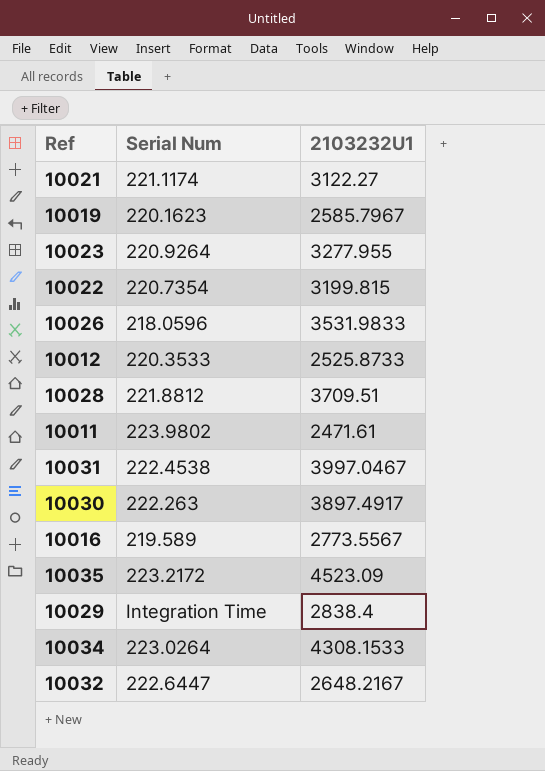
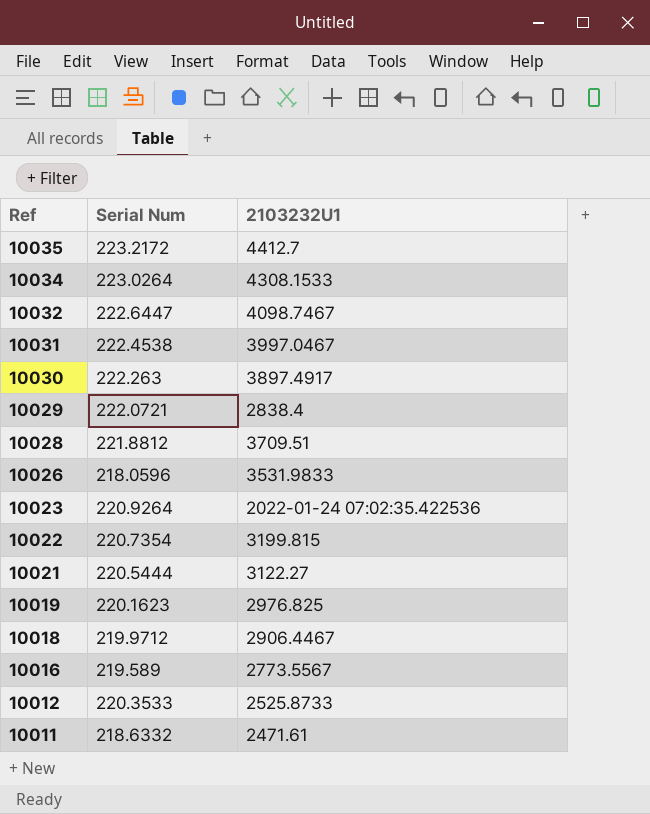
row order: none -> Ref descending
10035 | 2103232U1: 4523.09 -> 4412.7
10032 | 2103232U1: 2648.2167 -> 4098.7467
10029 | Serial Num: Integration Time -> 222.0721
10023 | 2103232U1: 3277.955 -> 2022-01-24 07:02:35.422536
10021 | Serial Num: 221.1174 -> 220.5444
10019 | 2103232U1: 2585.7967 -> 2976.825
row 10018: none -> 219.9712 | 2906.4467
10011 | Serial Num: 223.9802 -> 218.6332

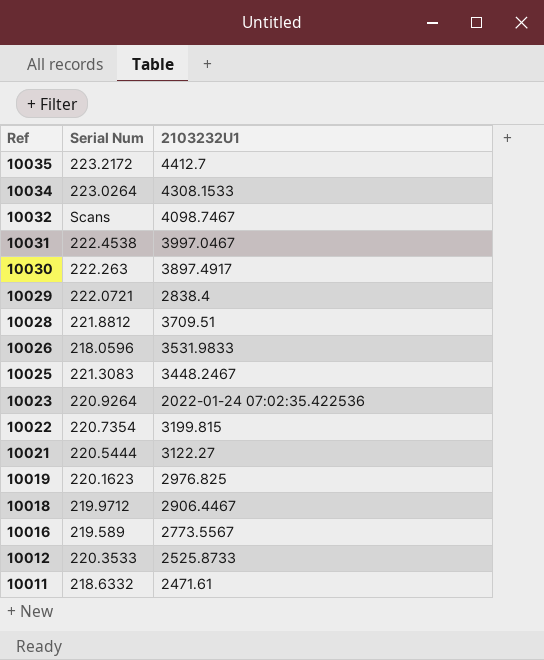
10032 | Serial Num: 222.6447 -> Scans
row 10025: none -> 221.3083 | 3448.2467

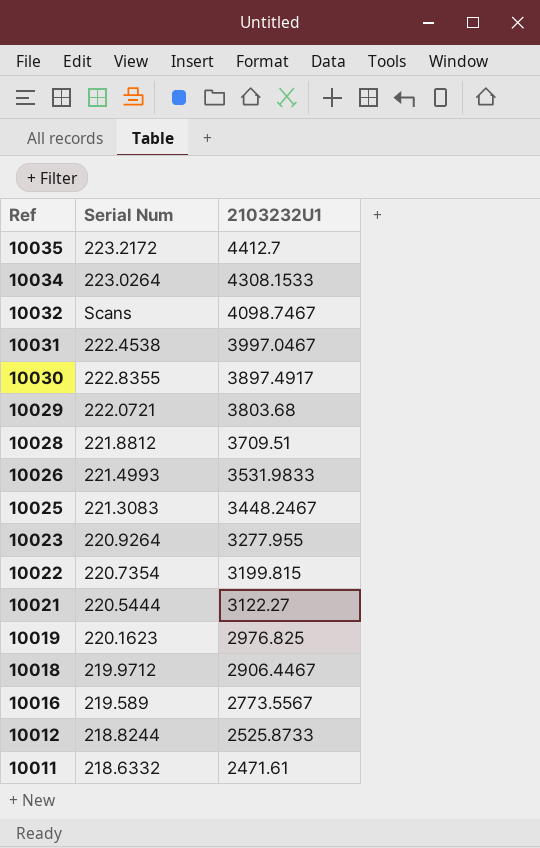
10030 | Serial Num: 222.263 -> 222.8355
10029 | 2103232U1: 2838.4 -> 3803.68
10026 | Serial Num: 218.0596 -> 221.4993
10023 | 2103232U1: 2022-01-24 07:02:35.422536 -> 3277.955
10012 | Serial Num: 220.3533 -> 218.8244

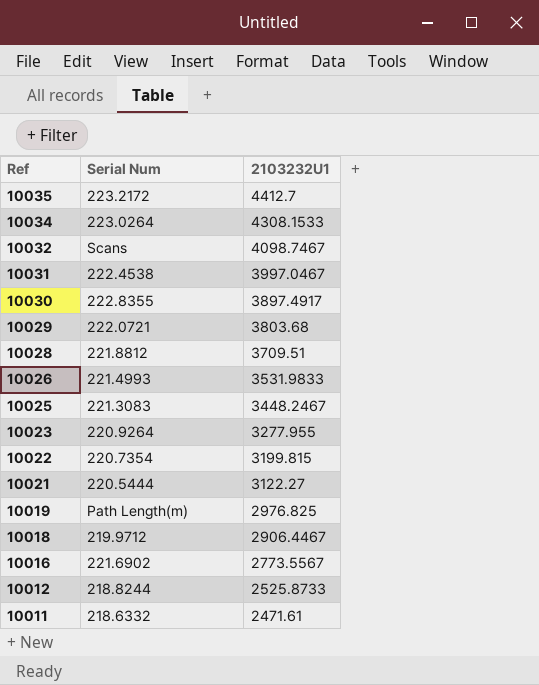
10019 | Serial Num: 220.1623 -> Path Length(m)
10016 | Serial Num: 219.589 -> 221.6902

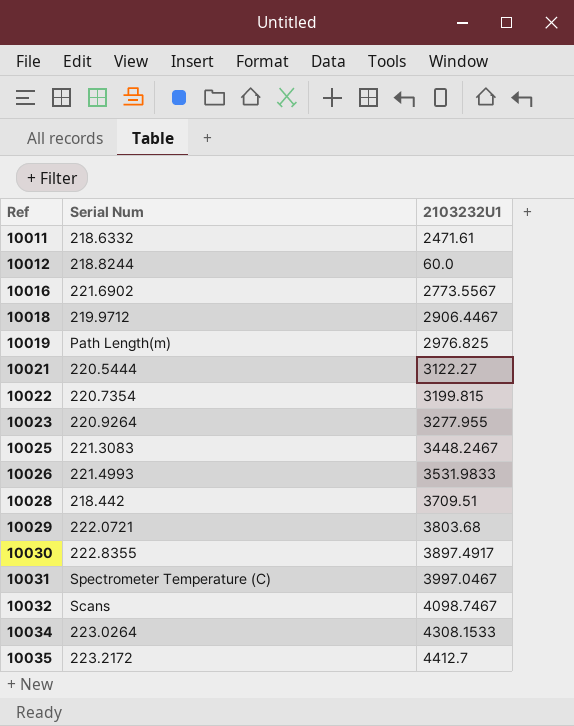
row order: Ref descending -> Ref ascending
10012 | 2103232U1: 2525.8733 -> 60.0
10028 | Serial Num: 221.8812 -> 218.442
10031 | Serial Num: 222.4538 -> Spectrometer Temperature (C)

